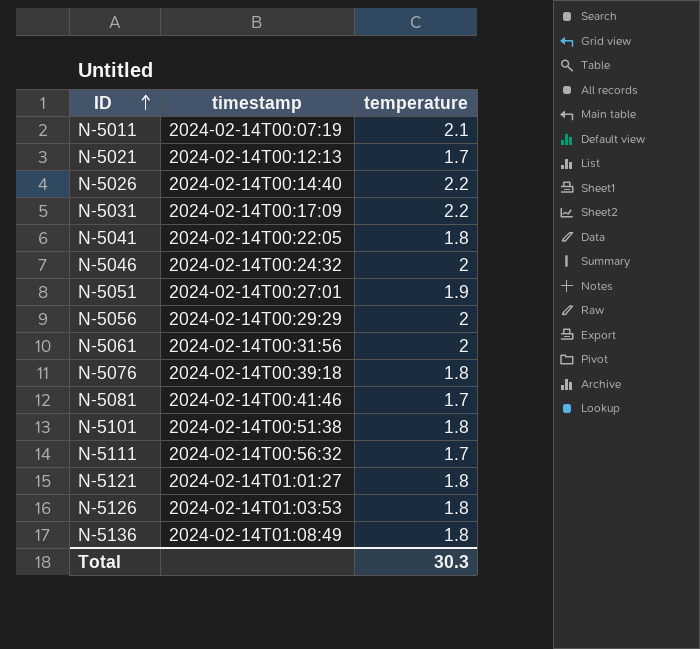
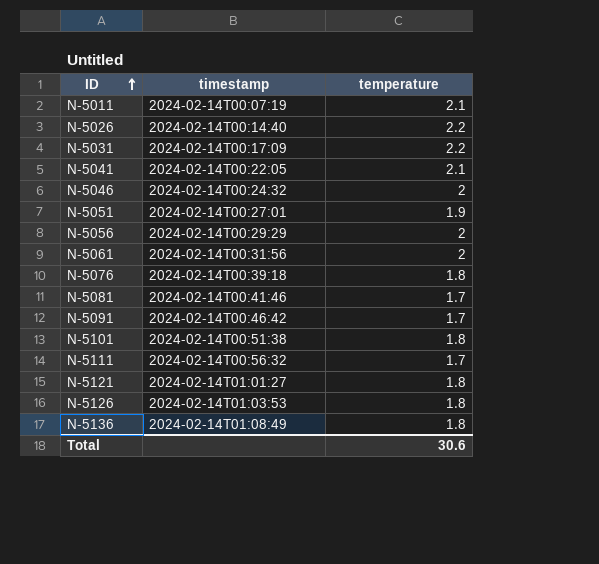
row N-5021: 2024-02-14T00:12:13 | 1.7 -> none
N-5041 | temperature: 1.8 -> 2.1
row N-5091: none -> 2024-02-14T00:46:42 | 1.7
Total | temperature: 30.3 -> 30.6

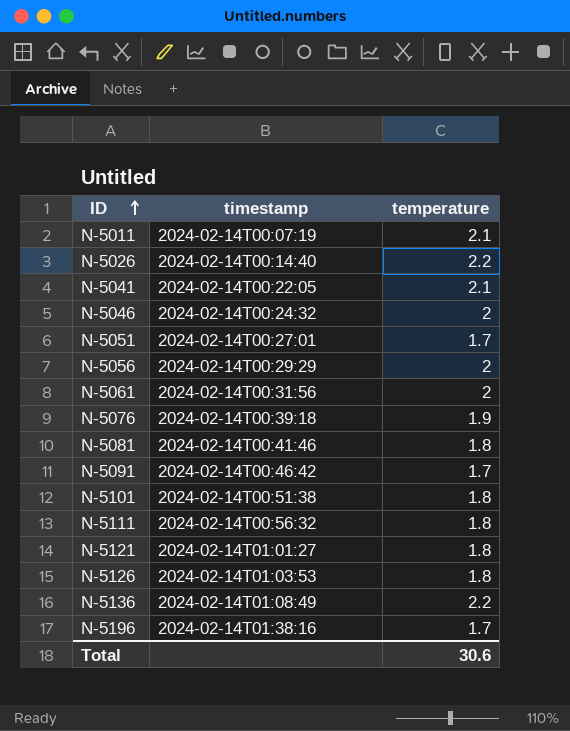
row N-5031: 2024-02-14T00:17:09 | 2.2 -> none
N-5051 | temperature: 1.9 -> 1.7
N-5076 | temperature: 1.8 -> 1.9
N-5081 | temperature: 1.7 -> 1.8
N-5111 | temperature: 1.7 -> 1.8
N-5136 | temperature: 1.8 -> 2.2
row N-5196: none -> 2024-02-14T01:38:16 | 1.7

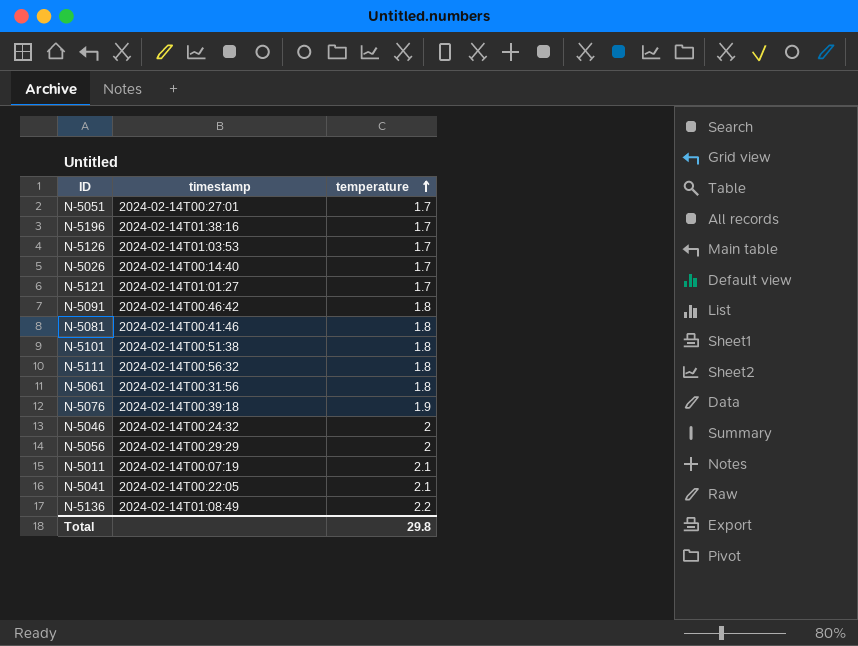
row order: ID ascending -> temperature ascending
N-5126 | temperature: 1.8 -> 1.7
N-5026 | temperature: 2.2 -> 1.7
N-5121 | temperature: 1.8 -> 1.7
N-5091 | temperature: 1.7 -> 1.8
N-5061 | temperature: 2 -> 1.8
Total | temperature: 30.6 -> 29.8

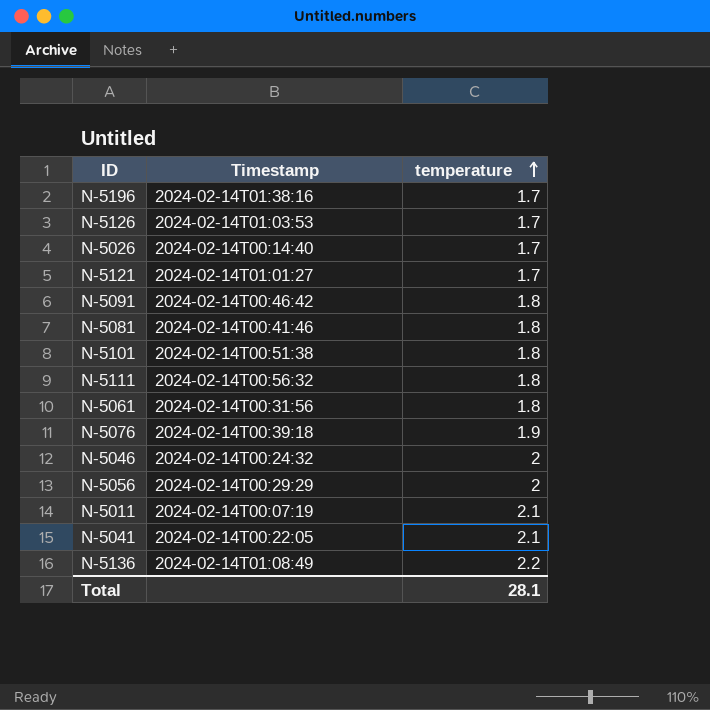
column name: timestamp -> Timestamp
row N-5051: 2024-02-14T00:27:01 | 1.7 -> none
Total | temperature: 29.8 -> 28.1

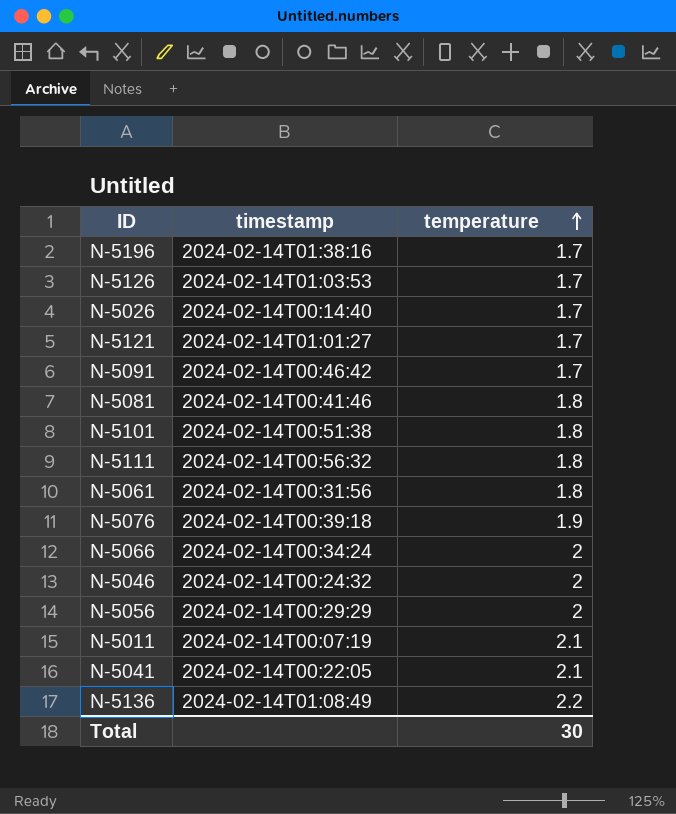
column name: Timestamp -> timestamp
N-5091 | temperature: 1.8 -> 1.7
row N-5066: none -> 2024-02-14T00:34:24 | 2
Total | temperature: 28.1 -> 30

